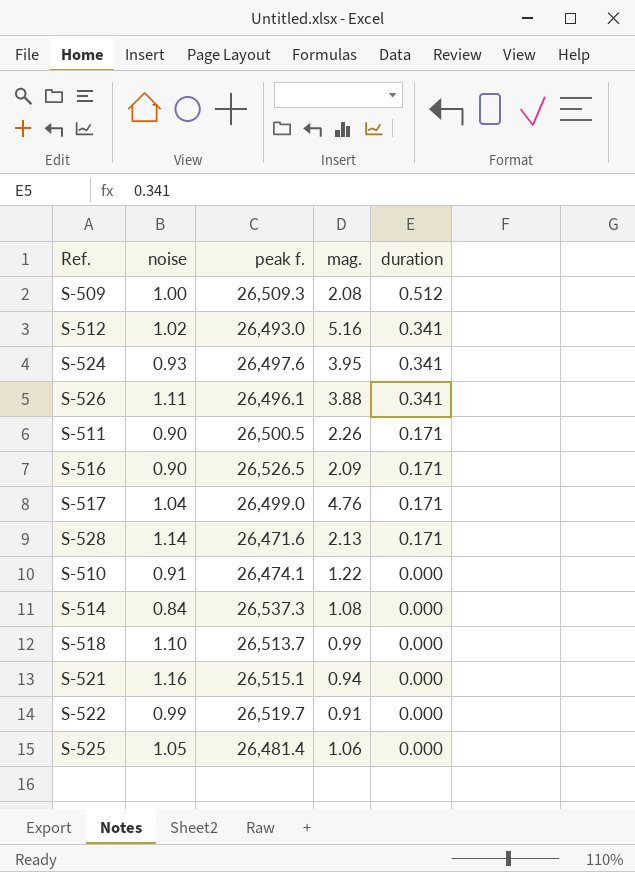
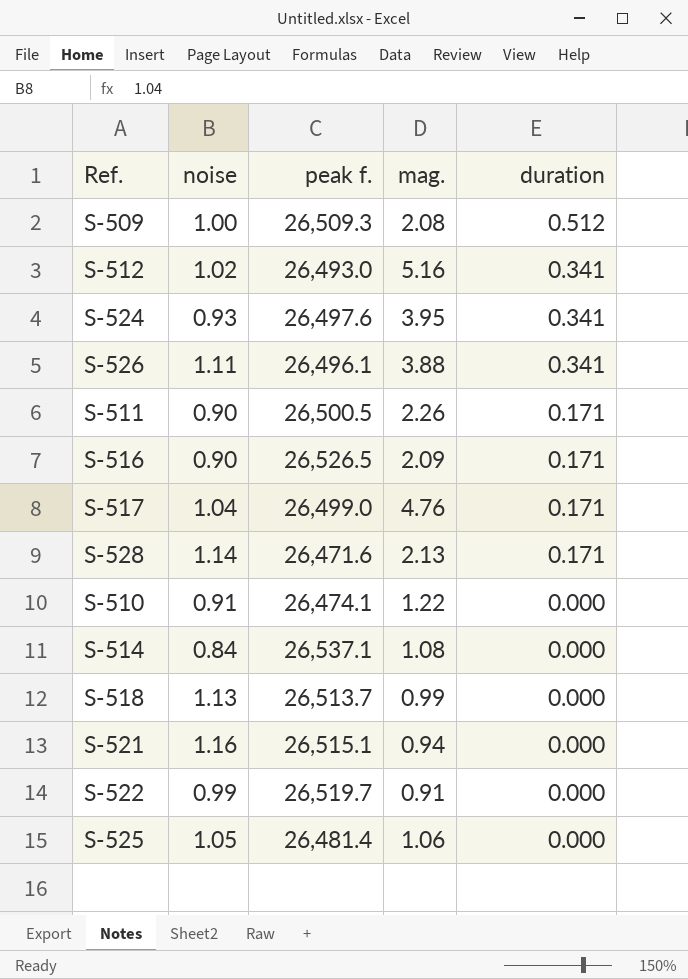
S-514 | peak f.: 26,537.3 -> 26,537.1
S-518 | noise: 1.10 -> 1.13

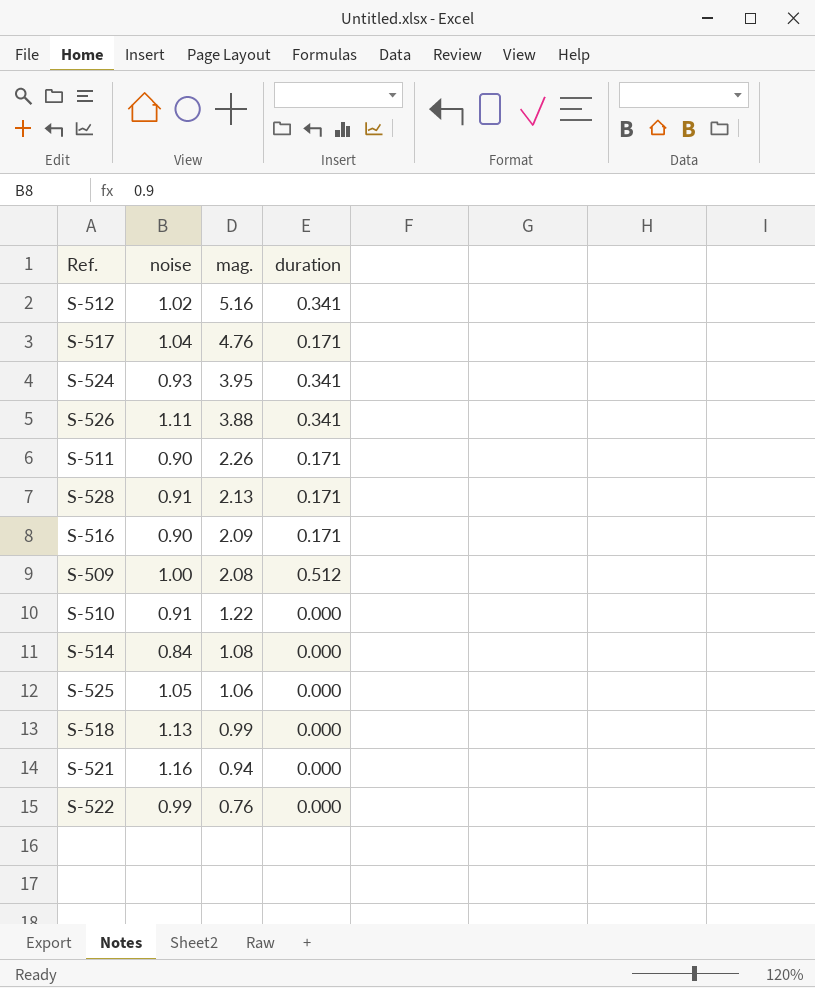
row order: duration descending -> mag. descending
column peak f. | position: 3 -> none
S-528 | noise: 1.14 -> 0.91
S-522 | mag.: 0.91 -> 0.76

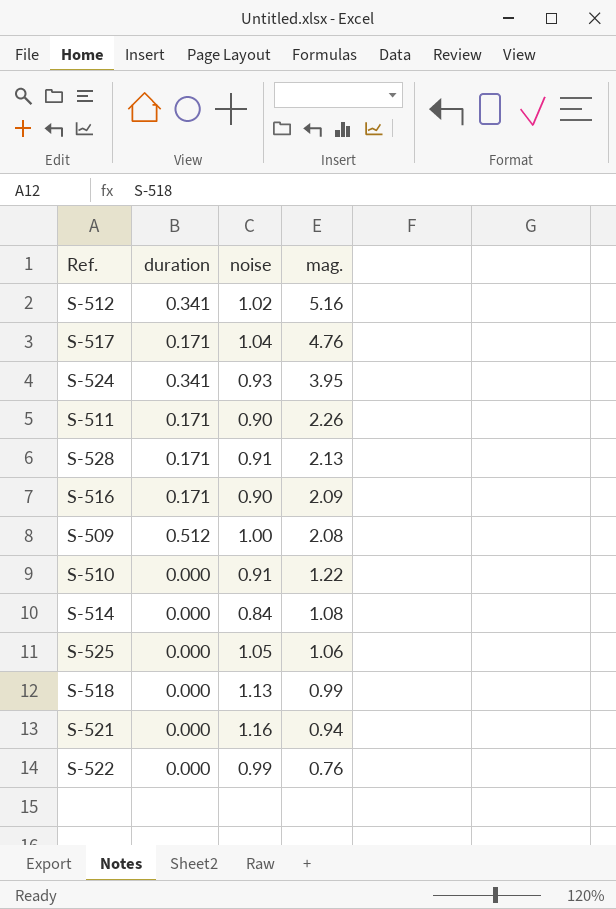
column duration | position: 4 -> 2
row S-526: 1.11 | 3.88 | 0.341 -> none

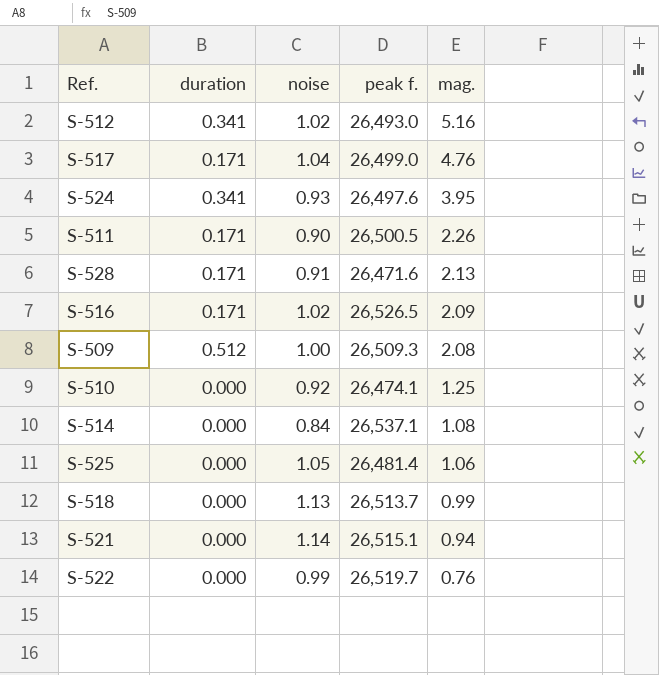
column peak f. | position: none -> 4
S-516 | noise: 0.90 -> 1.02
S-510 | noise: 0.91 -> 0.92
S-510 | mag.: 1.22 -> 1.25
S-521 | noise: 1.16 -> 1.14

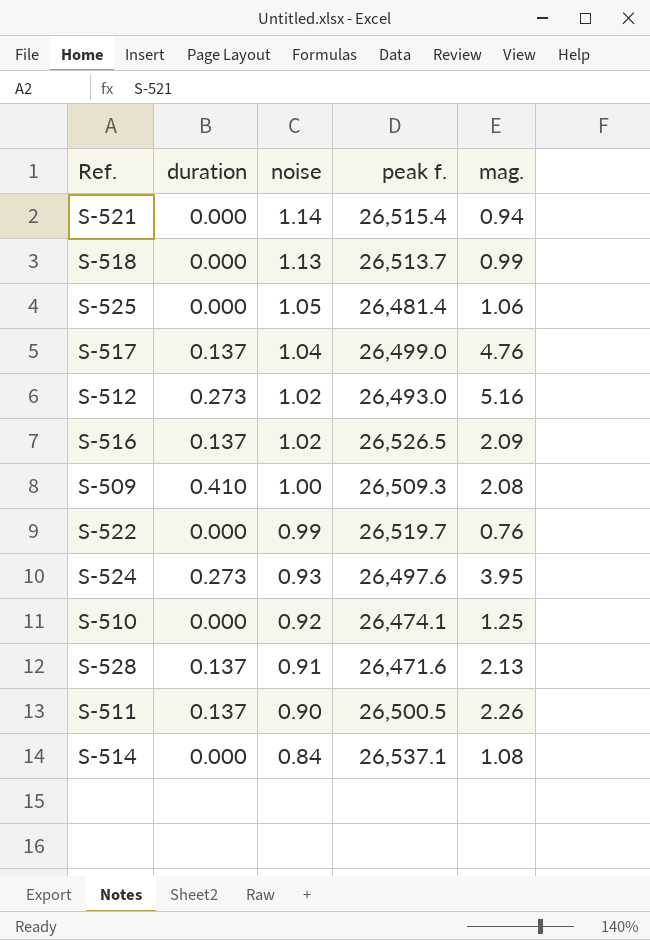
row order: mag. descending -> noise descending
S-521 | peak f.: 26,515.1 -> 26,515.4
S-517 | duration: 0.171 -> 0.137
S-512 | duration: 0.341 -> 0.273
S-516 | duration: 0.171 -> 0.137
S-509 | duration: 0.512 -> 0.410
S-524 | duration: 0.341 -> 0.273
S-528 | duration: 0.171 -> 0.137
S-511 | duration: 0.171 -> 0.137

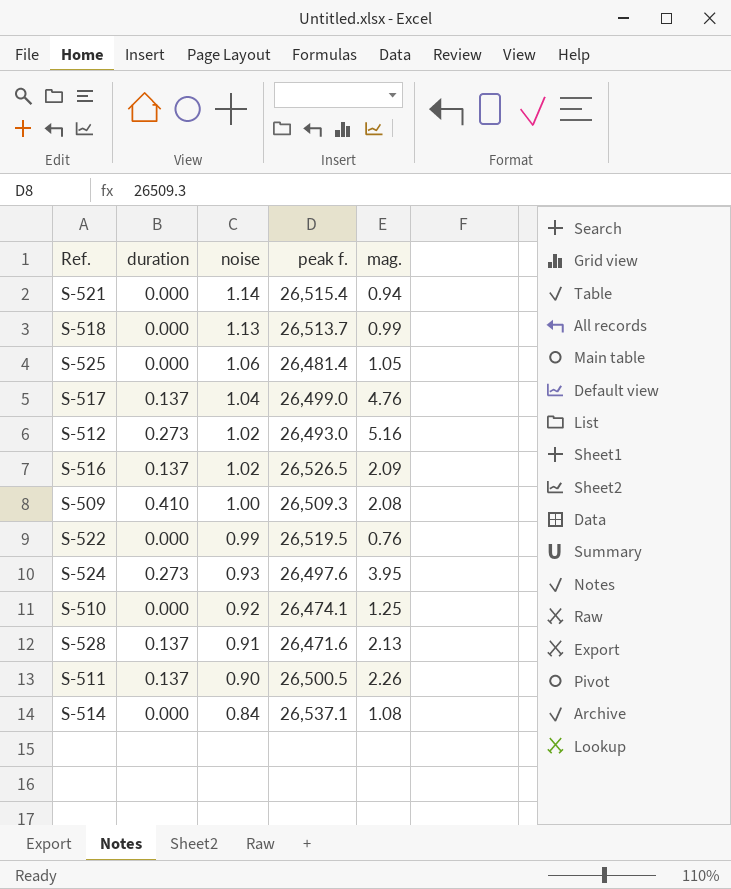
S-525 | noise: 1.05 -> 1.06
S-525 | mag.: 1.06 -> 1.05
S-522 | peak f.: 26,519.7 -> 26,519.5

